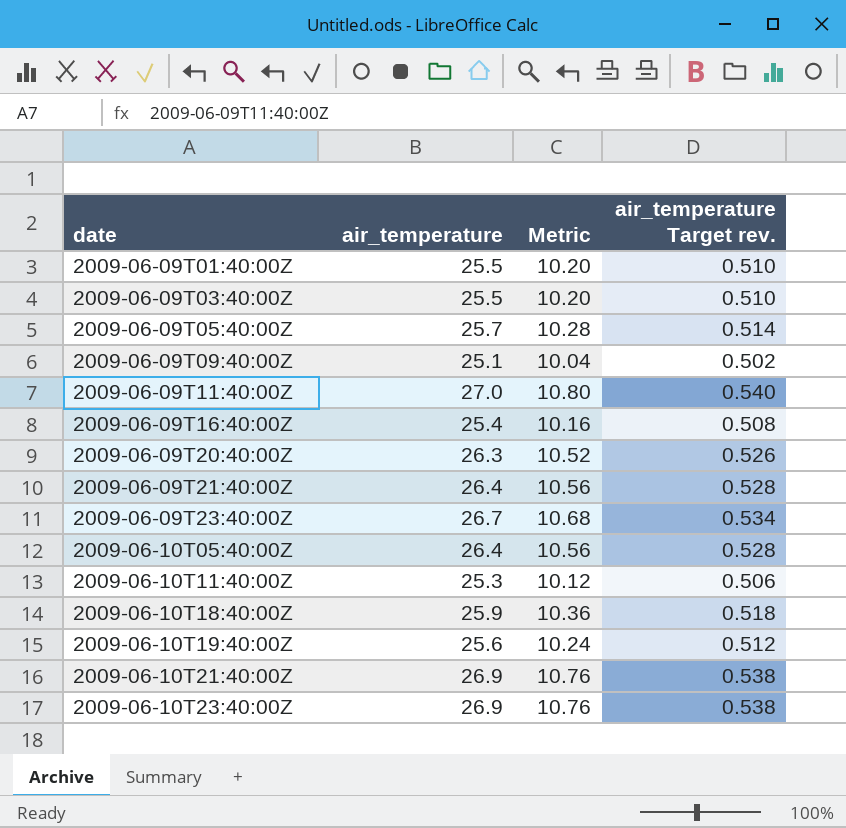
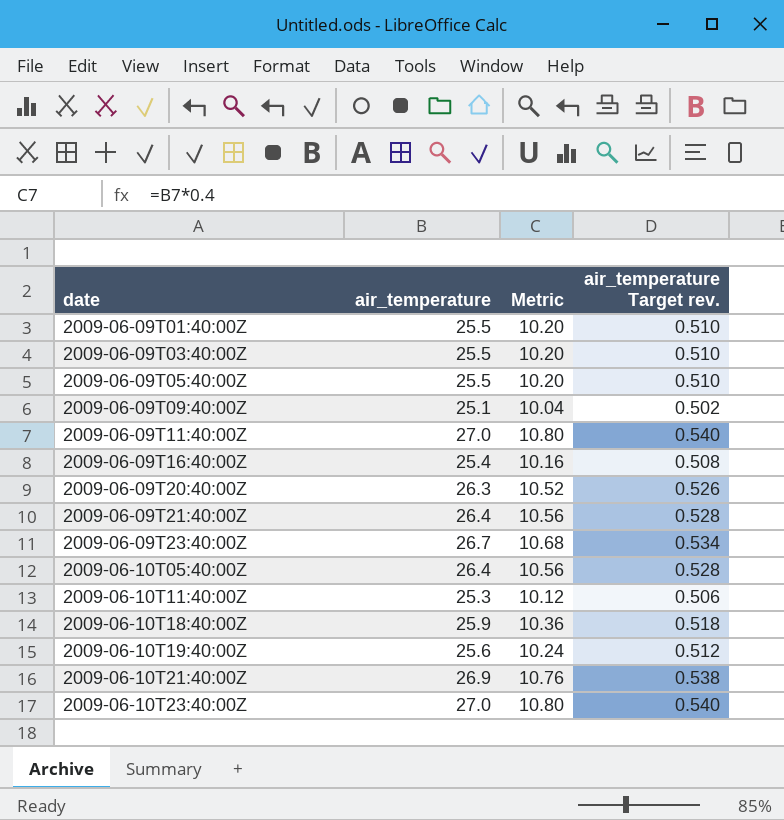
2009-06-09T05:40:00Z | air_temperature: 25.7 -> 25.5
2009-06-09T05:40:00Z | Metric: 10.28 -> 10.20
2009-06-09T05:40:00Z | air_temperature Target rev.: 0.514 -> 0.510
2009-06-10T23:40:00Z | air_temperature: 26.9 -> 27.0
2009-06-10T23:40:00Z | Metric: 10.76 -> 10.80
2009-06-10T23:40:00Z | air_temperature Target rev.: 0.538 -> 0.540

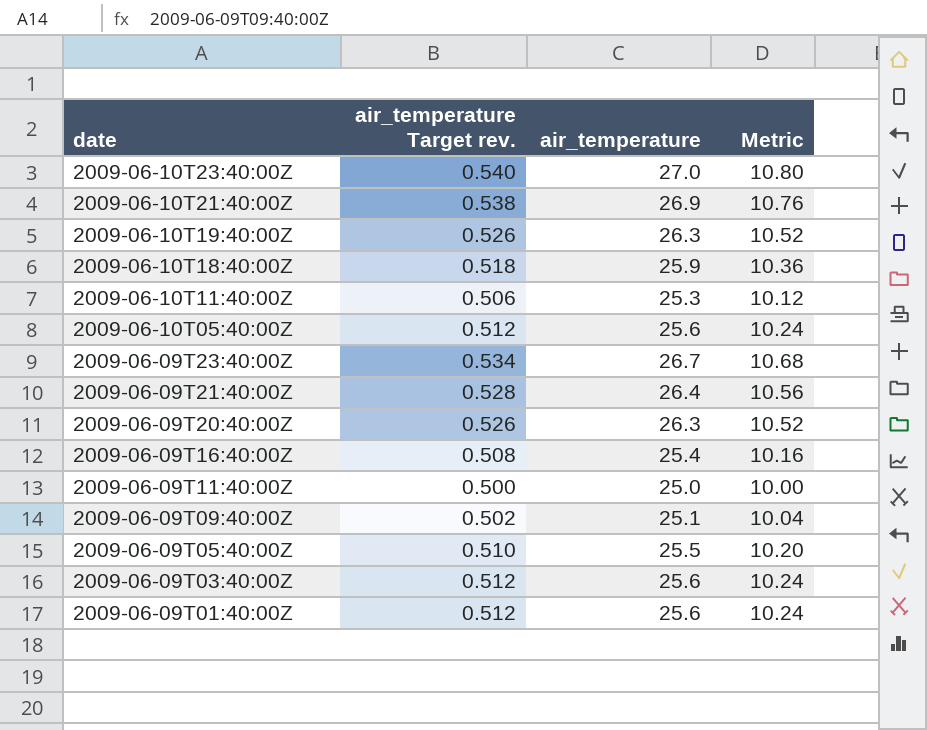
row order: date ascending -> date descending
column air_temperature Target rev. | position: 4 -> 2
2009-06-10T19:40:00Z | air_temperature Target rev.: 0.512 -> 0.526
2009-06-10T19:40:00Z | air_temperature: 25.6 -> 26.3
2009-06-10T19:40:00Z | Metric: 10.24 -> 10.52
2009-06-10T05:40:00Z | air_temperature Target rev.: 0.528 -> 0.512
2009-06-10T05:40:00Z | air_temperature: 26.4 -> 25.6
2009-06-10T05:40:00Z | Metric: 10.56 -> 10.24
2009-06-09T11:40:00Z | air_temperature Target rev.: 0.540 -> 0.500
2009-06-09T11:40:00Z | air_temperature: 27.0 -> 25.0
2009-06-09T11:40:00Z | Metric: 10.80 -> 10.00
2009-06-09T03:40:00Z | air_temperature Target rev.: 0.510 -> 0.512
2009-06-09T03:40:00Z | air_temperature: 25.5 -> 25.6
2009-06-09T03:40:00Z | Metric: 10.20 -> 10.24
2009-06-09T01:40:00Z | air_temperature Target rev.: 0.510 -> 0.512
2009-06-09T01:40:00Z | air_temperature: 25.5 -> 25.6
2009-06-09T01:40:00Z | Metric: 10.20 -> 10.24

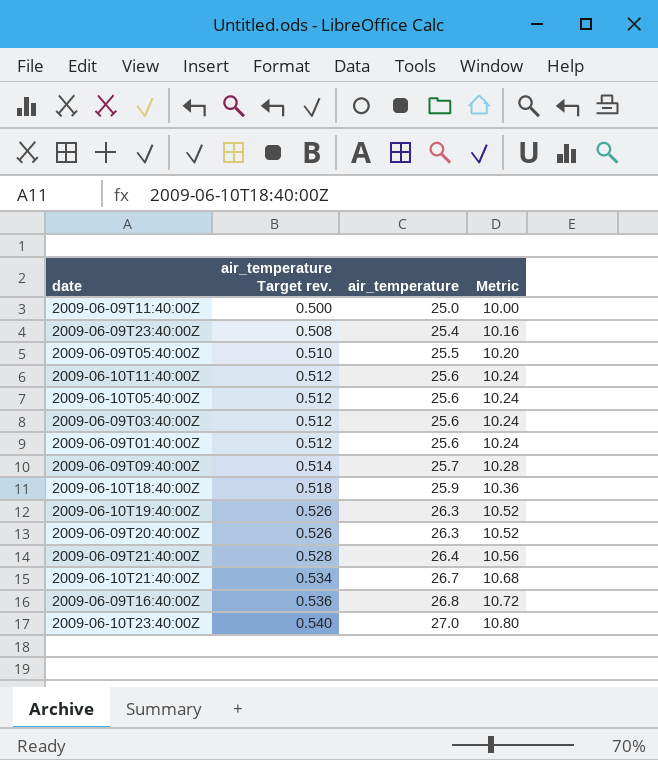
row order: date descending -> air_temperature Target rev. ascending
2009-06-09T23:40:00Z | air_temperature Target rev.: 0.534 -> 0.508
2009-06-09T23:40:00Z | air_temperature: 26.7 -> 25.4
2009-06-09T23:40:00Z | Metric: 10.68 -> 10.16
2009-06-10T11:40:00Z | air_temperature Target rev.: 0.506 -> 0.512
2009-06-10T11:40:00Z | air_temperature: 25.3 -> 25.6
2009-06-10T11:40:00Z | Metric: 10.12 -> 10.24
2009-06-09T09:40:00Z | air_temperature Target rev.: 0.502 -> 0.514
2009-06-09T09:40:00Z | air_temperature: 25.1 -> 25.7
2009-06-09T09:40:00Z | Metric: 10.04 -> 10.28
2009-06-10T21:40:00Z | air_temperature Target rev.: 0.538 -> 0.534
2009-06-10T21:40:00Z | air_temperature: 26.9 -> 26.7
2009-06-10T21:40:00Z | Metric: 10.76 -> 10.68
2009-06-09T16:40:00Z | air_temperature Target rev.: 0.508 -> 0.536
2009-06-09T16:40:00Z | air_temperature: 25.4 -> 26.8
2009-06-09T16:40:00Z | Metric: 10.16 -> 10.72

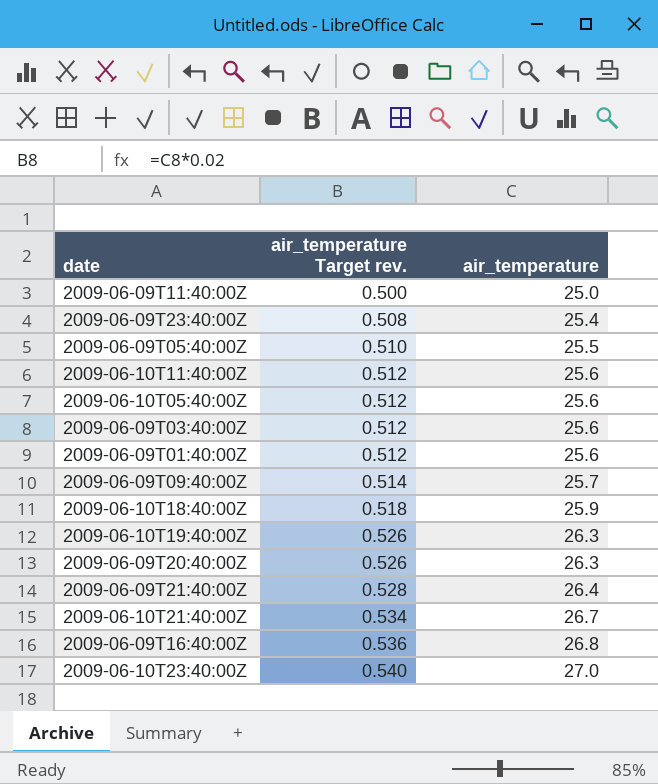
column Metric | formula: [air_temperature] * 0.4 -> none

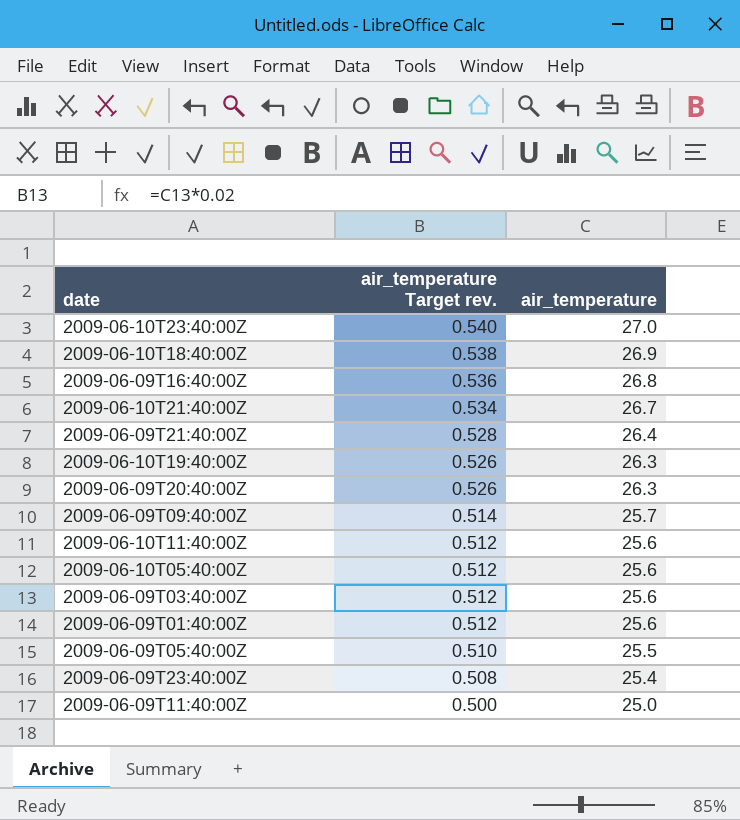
row order: air_temperature Target rev. ascending -> air_temperature Target rev. descending
2009-06-10T18:40:00Z | air_temperature Target rev.: 0.518 -> 0.538
2009-06-10T18:40:00Z | air_temperature: 25.9 -> 26.9

